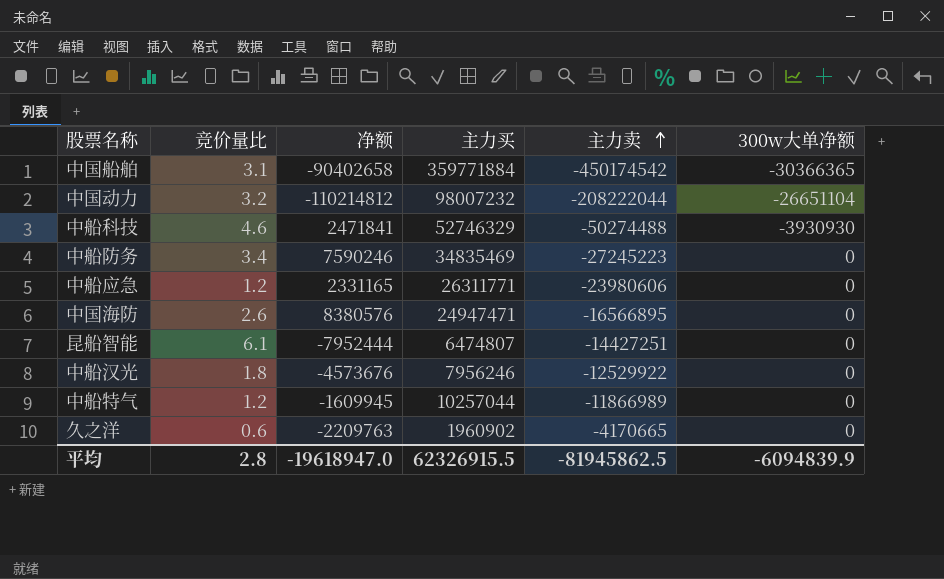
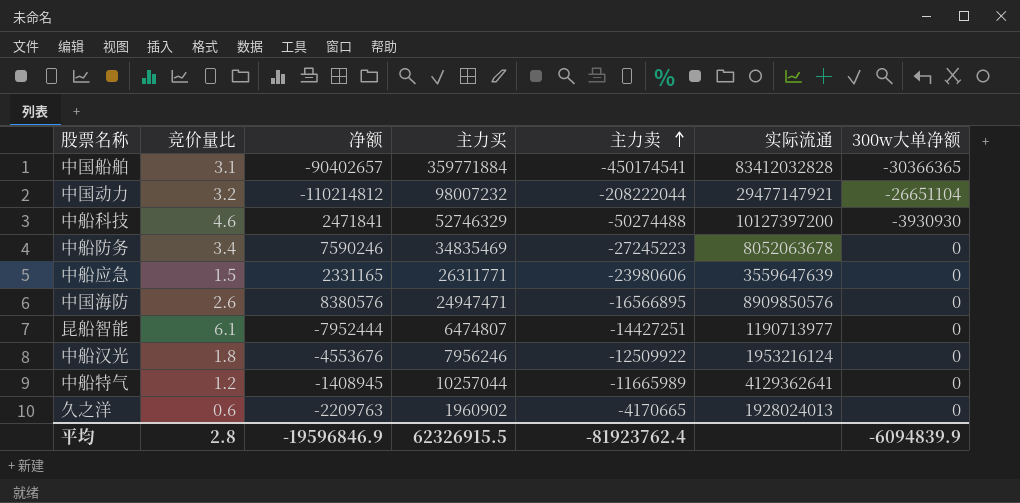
column 实际流通 | position: none -> 6
中国船舶 | 净额: -90402658 -> -90402657
中国船舶 | 主力卖: -450174542 -> -450174541
中船应急 | 竞价量比: 1.2 -> 1.5
中船汉光 | 净额: -4573676 -> -4553676
中船汉光 | 主力卖: -12529922 -> -12509922
中船特气 | 净额: -1609945 -> -1408945
中船特气 | 主力卖: -11866989 -> -11665989
平均 | 净额: -19618947.0 -> -19596846.9
平均 | 主力卖: -81945862.5 -> -81923762.4

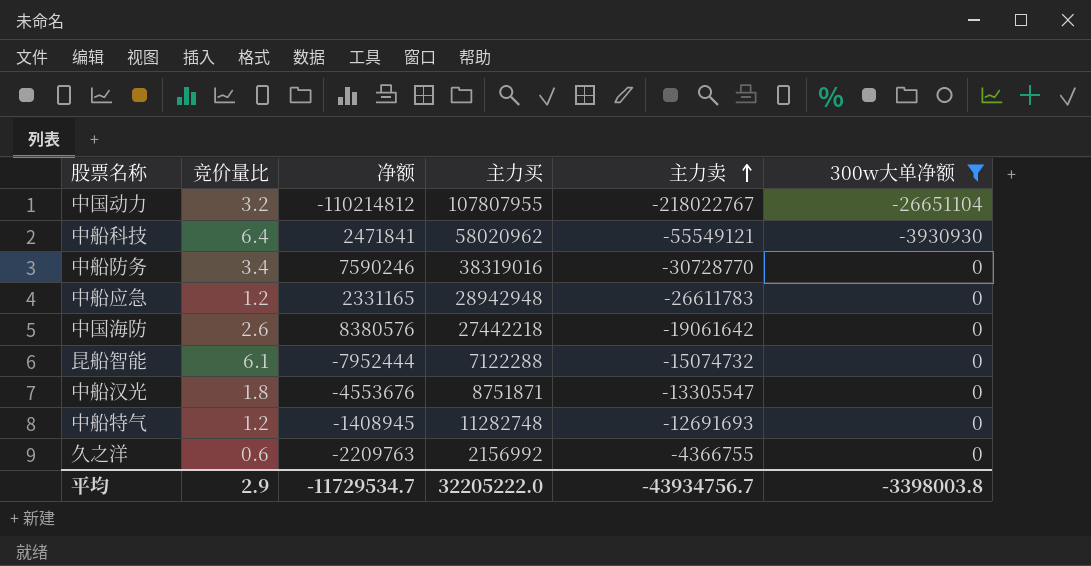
filter: none -> 300w大单净额 != -30366365
column 实际流通 | position: 6 -> none
中国动力 | 主力买: 98007232 -> 107807955
中国动力 | 主力卖: -208222044 -> -218022767
中船科技 | 竞价量比: 4.6 -> 6.4
中船科技 | 主力买: 52746329 -> 58020962
中船科技 | 主力卖: -50274488 -> -55549121
中船防务 | 主力买: 34835469 -> 38319016
中船防务 | 主力卖: -27245223 -> -30728770
中船应急 | 竞价量比: 1.5 -> 1.2
中船应急 | 主力买: 26311771 -> 28942948
中船应急 | 主力卖: -23980606 -> -26611783
中国海防 | 主力买: 24947471 -> 27442218
中国海防 | 主力卖: -16566895 -> -19061642
昆船智能 | 主力买: 6474807 -> 7122288
昆船智能 | 主力卖: -14427251 -> -15074732
中船汉光 | 主力买: 7956246 -> 8751871
中船汉光 | 主力卖: -12509922 -> -13305547
中船特气 | 主力买: 10257044 -> 11282748
中船特气 | 主力卖: -11665989 -> -12691693
久之洋 | 主力买: 1960902 -> 2156992
久之洋 | 主力卖: -4170665 -> -4366755
平均 | 竞价量比: 2.8 -> 2.9
平均 | 净额: -19596846.9 -> -11729534.7
平均 | 主力买: 62326915.5 -> 32205222.0
平均 | 主力卖: -81923762.4 -> -43934756.7
平均 | 300w大单净额: -6094839.9 -> -3398003.8

